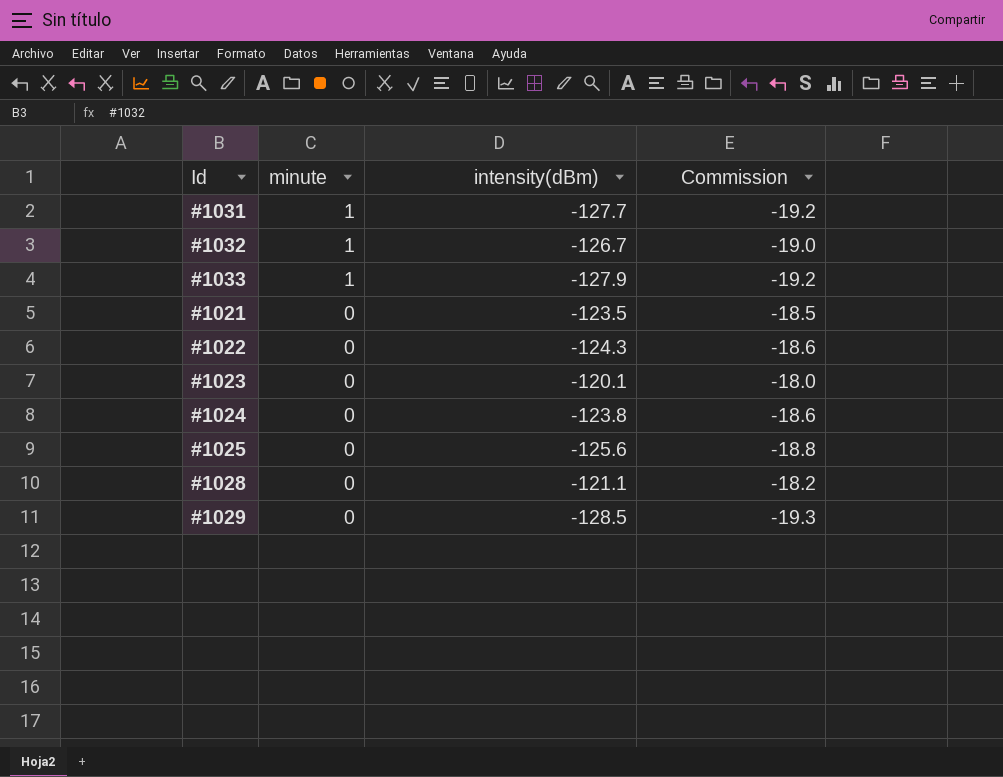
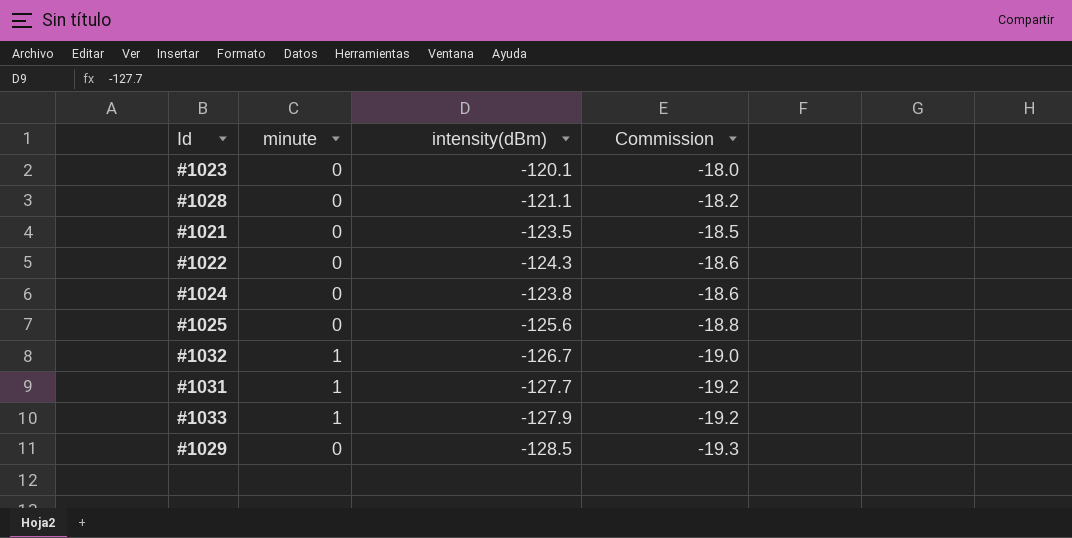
row order: minute descending -> Commission descending

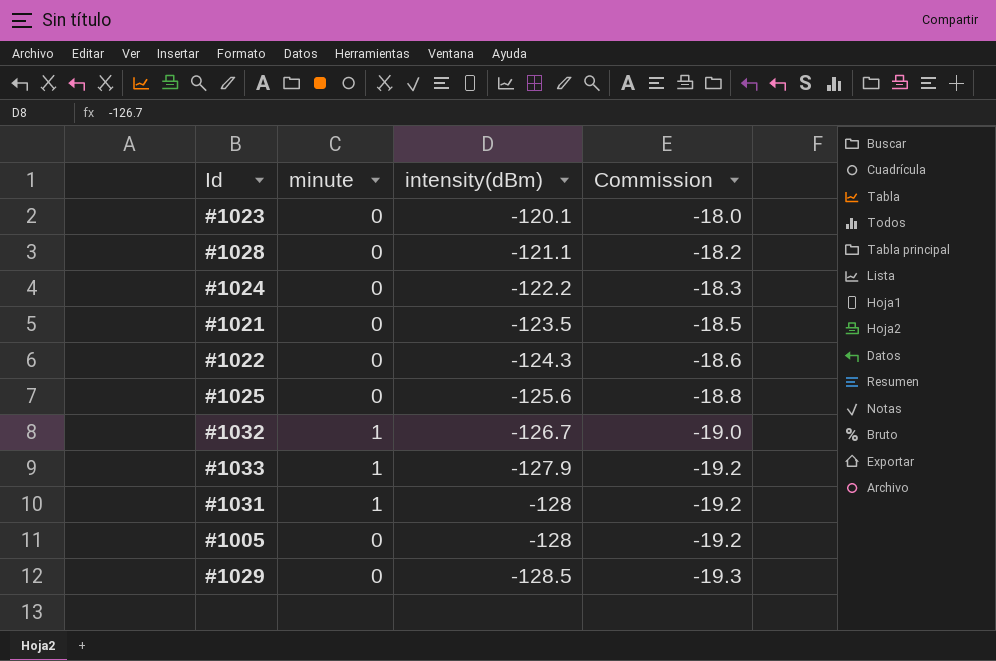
row order: Commission descending -> intensity(dBm) descending
#1024 | intensity(dBm): -123.8 -> -122.2
#1024 | Commission: -18.6 -> -18.3
#1031 | intensity(dBm): -127.7 -> -128
row #1005: none -> 0 | -128 | -19.2

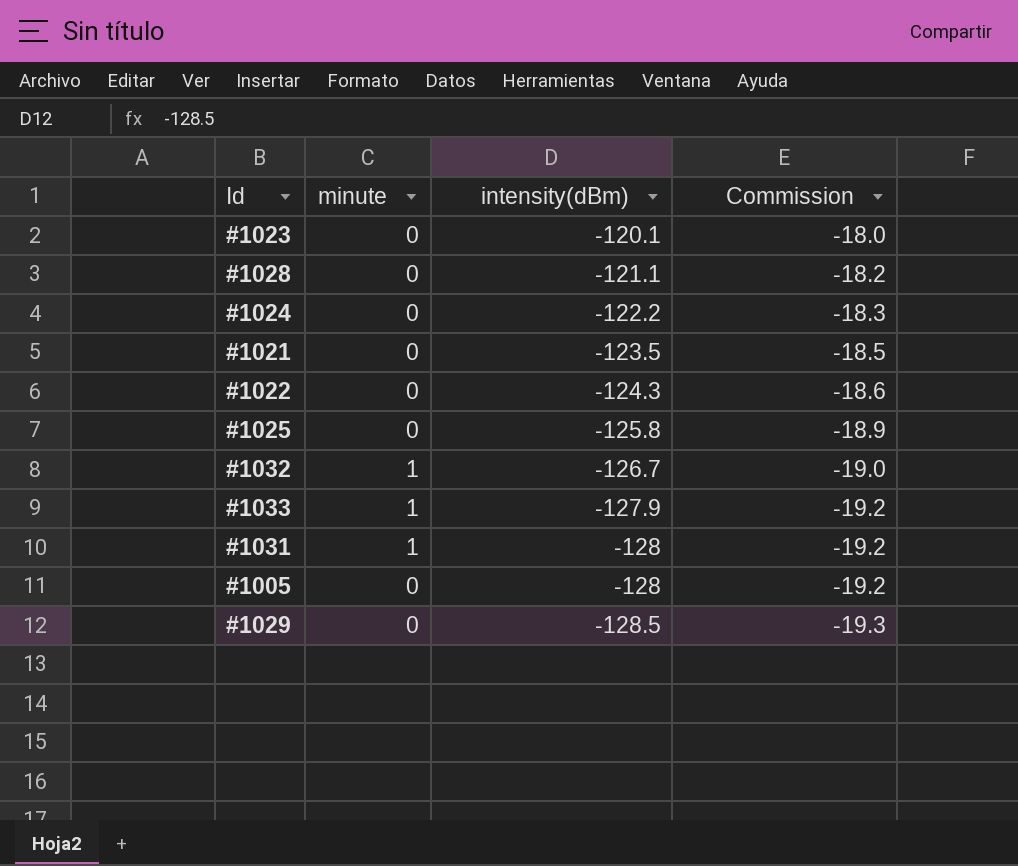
#1025 | intensity(dBm): -125.6 -> -125.8
#1025 | Commission: -18.8 -> -18.9

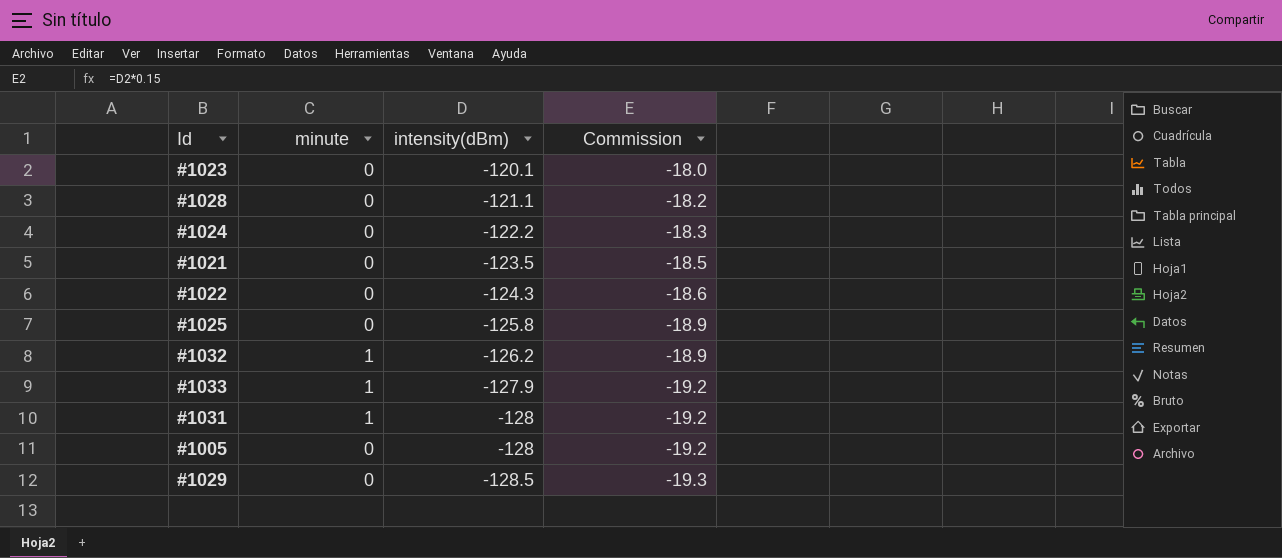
#1032 | intensity(dBm): -126.7 -> -126.2
#1032 | Commission: -19.0 -> -18.9

